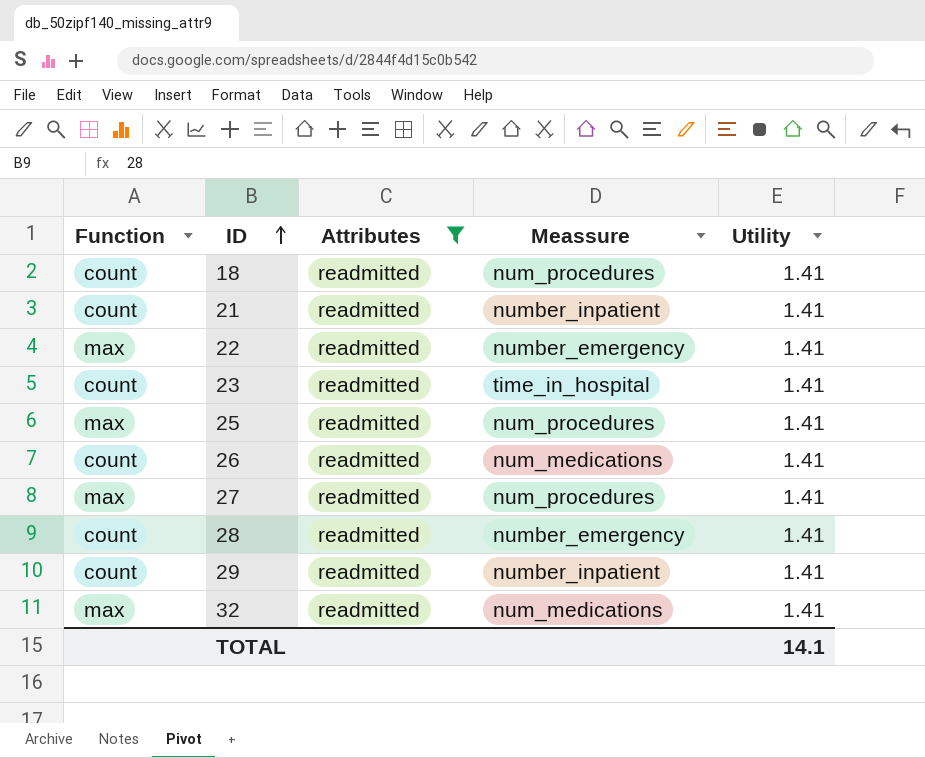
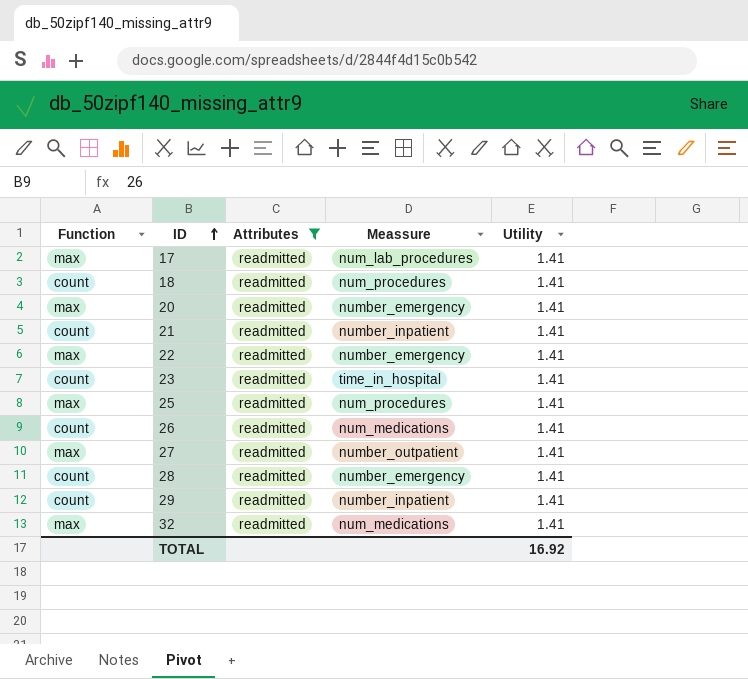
row 17: none -> max | readmitted | num_lab_procedures | 1.41
row 20: none -> max | readmitted | number_emergency | 1.41
27 | Meassure: num_procedures -> number_outpatient
TOTAL | Utility: 14.1 -> 16.92

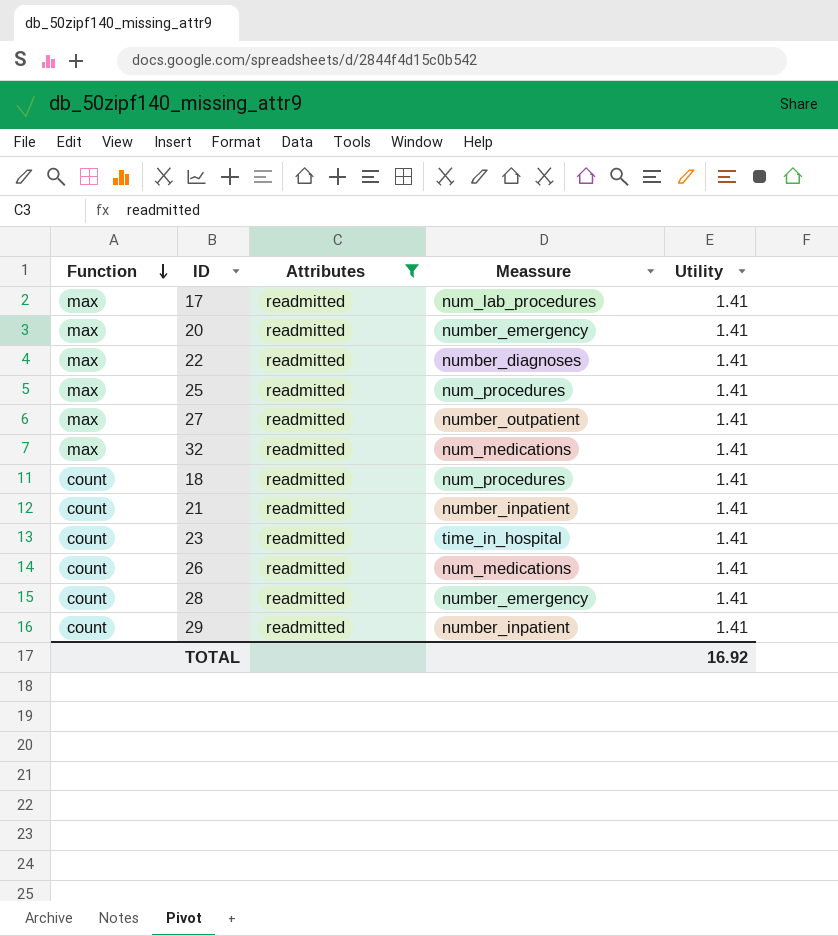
row order: ID ascending -> Function descending
22 | Meassure: number_emergency -> number_diagnoses

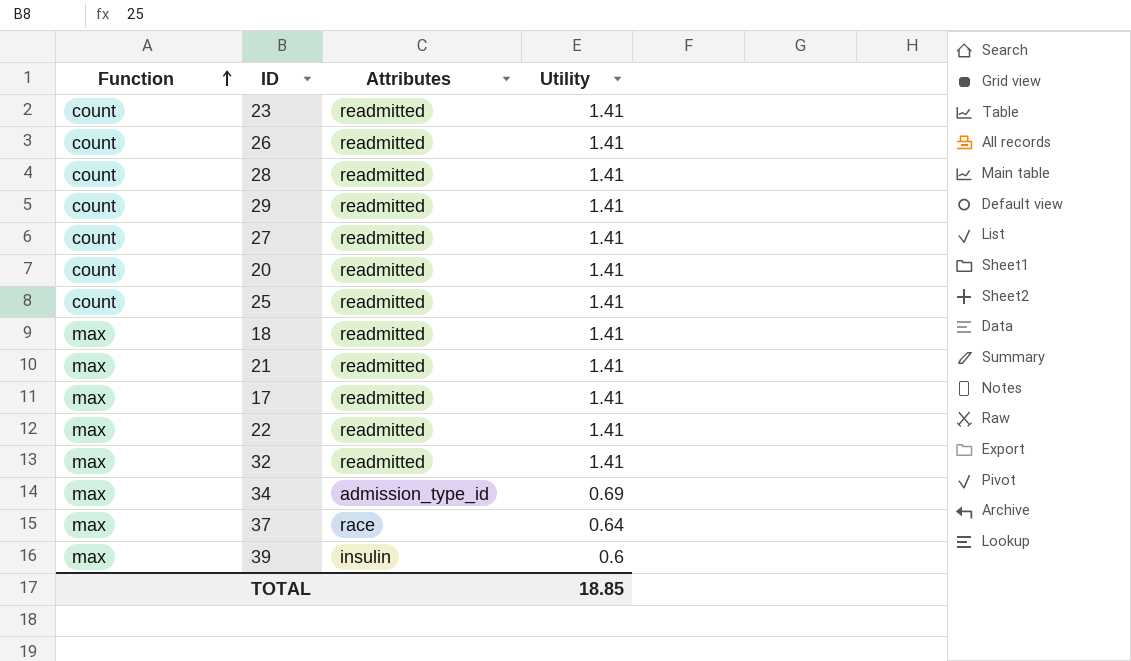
filter: Attributes = readmitted -> none
row order: Function descending -> Function ascending
column Meassure | position: 4 -> none
27 | Function: max -> count
20 | Function: max -> count
25 | Function: max -> count
18 | Function: count -> max
21 | Function: count -> max
TOTAL | Utility: 16.92 -> 18.85

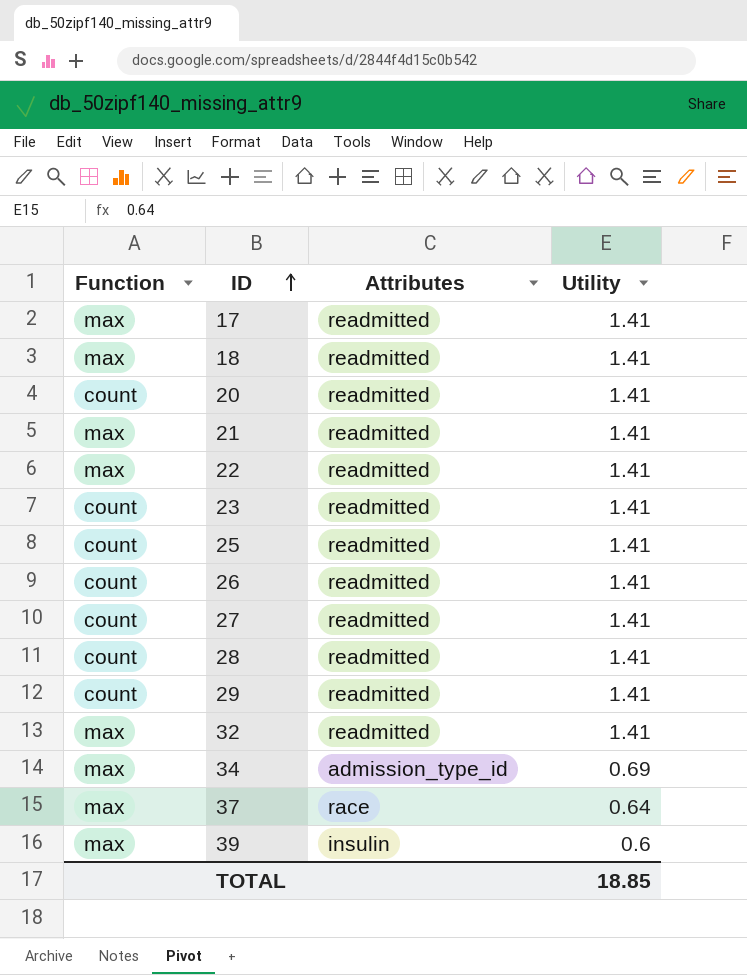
row order: Function ascending -> ID ascending

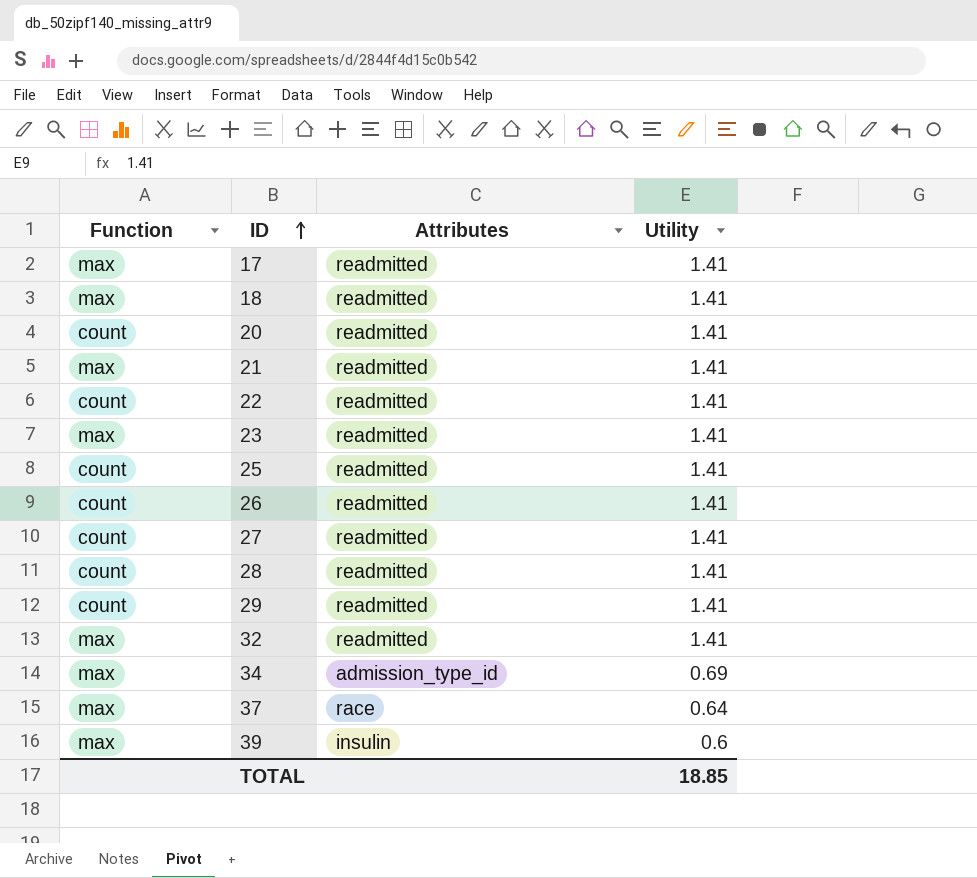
22 | Function: max -> count
23 | Function: count -> max

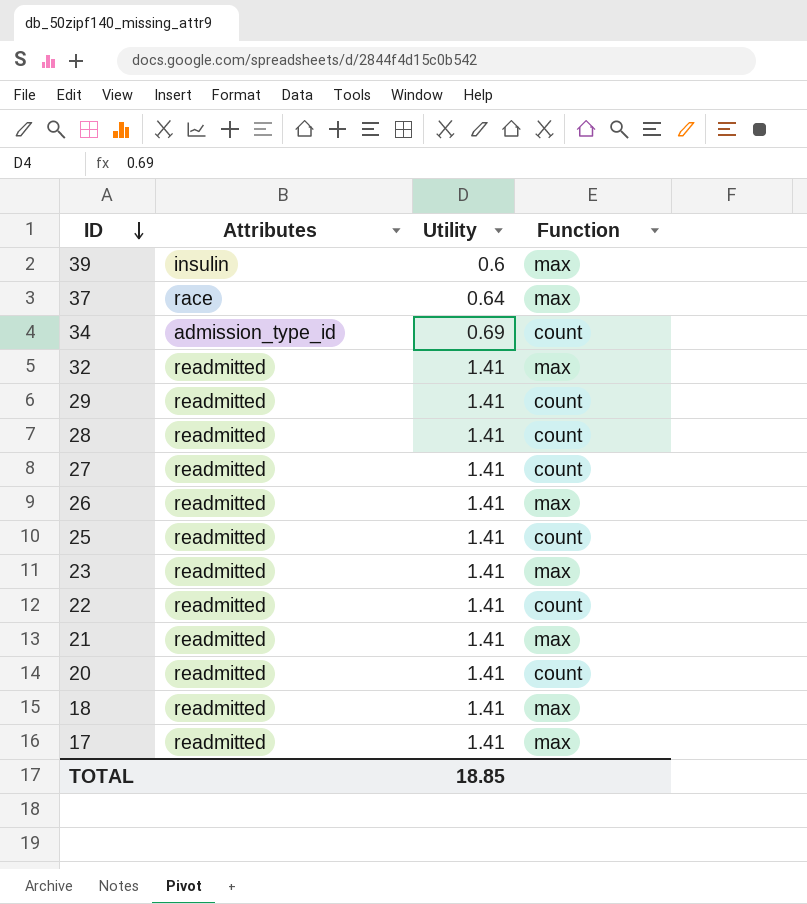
row order: ID ascending -> ID descending
column Function | position: 1 -> 4
34 | Function: max -> count
26 | Function: count -> max

